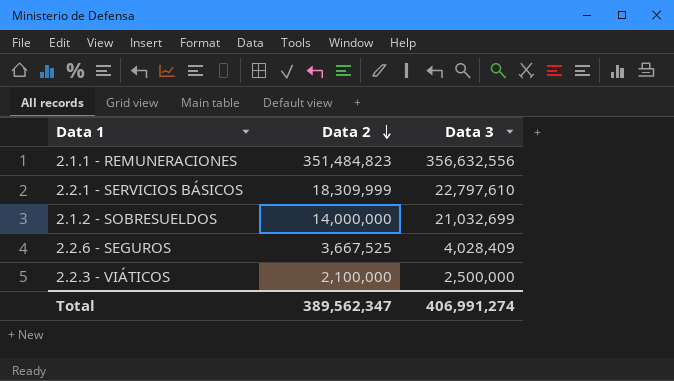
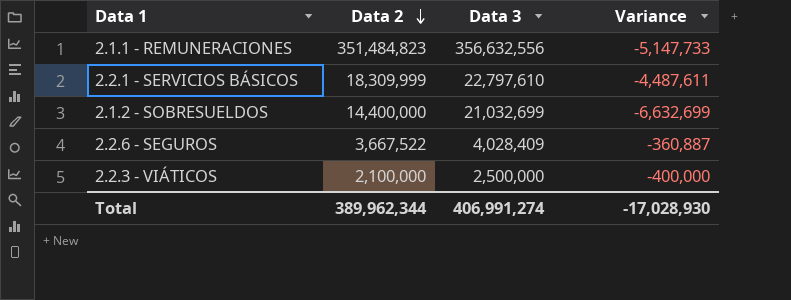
column Variance | formula: none -> [Data 2] - [Data 3]
2.1.2 - SOBRESUELDOS | Data 2: 14,000,000 -> 14,400,000
2.2.6 - SEGUROS | Data 2: 3,667,525 -> 3,667,522
Total | Data 2: 389,562,347 -> 389,962,344

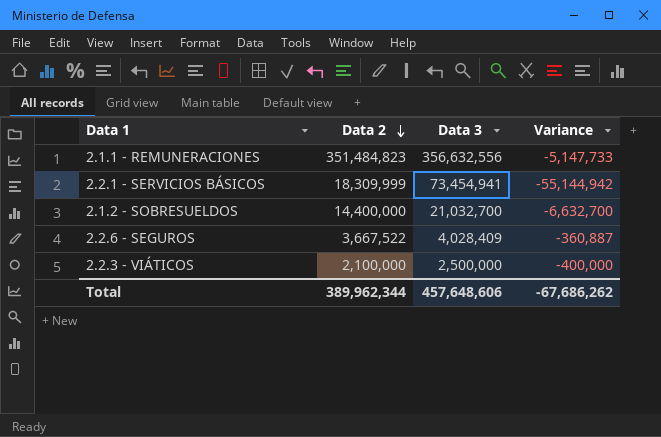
2.2.1 - SERVICIOS BÁSICOS | Data 3: 22,797,610 -> 73,454,941
2.2.1 - SERVICIOS BÁSICOS | Variance: -4,487,611 -> -55,144,942
2.1.2 - SOBRESUELDOS | Data 3: 21,032,699 -> 21,032,700
2.1.2 - SOBRESUELDOS | Variance: -6,632,699 -> -6,632,700
Total | Data 3: 406,991,274 -> 457,648,606
Total | Variance: -17,028,930 -> -67,686,262

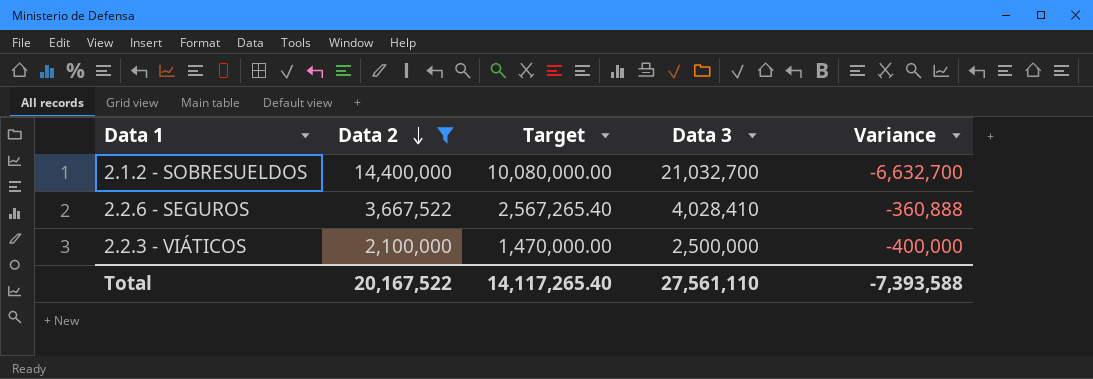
filter: none -> Data 2 <= 14,400,000
column Target | formula: none -> [Data 2] * 0.7
2.2.6 - SEGUROS | Data 3: 4,028,409 -> 4,028,410
2.2.6 - SEGUROS | Variance: -360,887 -> -360,888
Total | Data 2: 389,962,344 -> 20,167,522
Total | Data 3: 457,648,606 -> 27,561,110
Total | Variance: -67,686,262 -> -7,393,588

